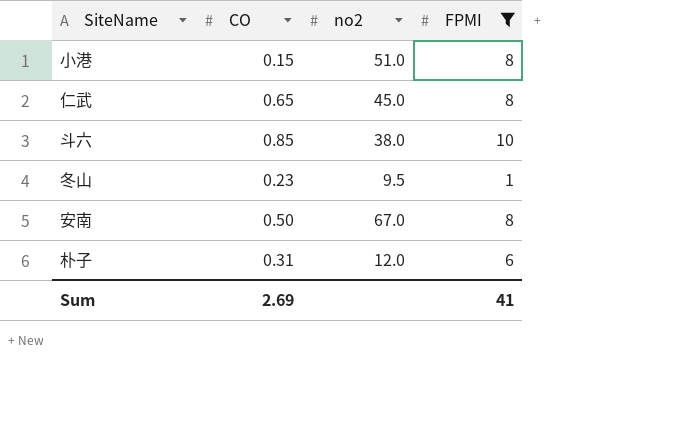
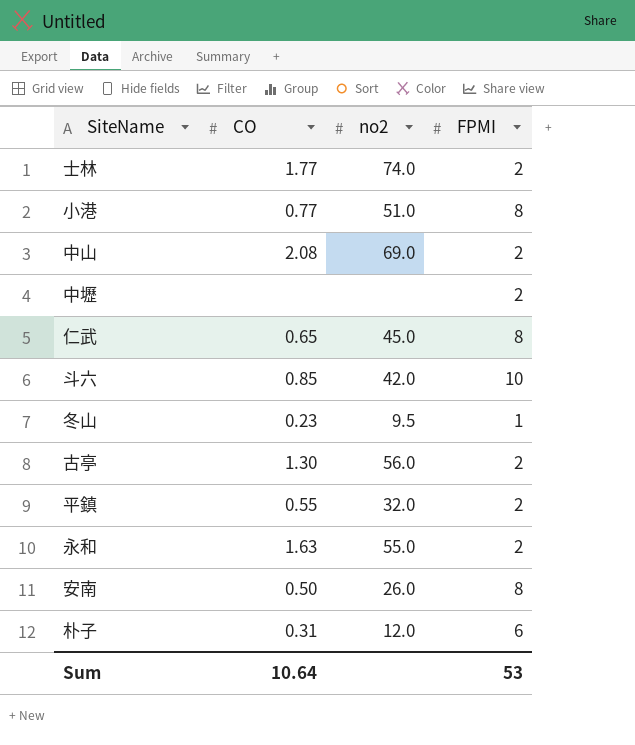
filter: FPMI != 2 -> none
小港 | CO: 0.15 -> 0.77
斗六 | no2: 38.0 -> 42.0
安南 | no2: 67.0 -> 26.0
Sum | CO: 2.69 -> 10.64
Sum | FPMI: 41 -> 53

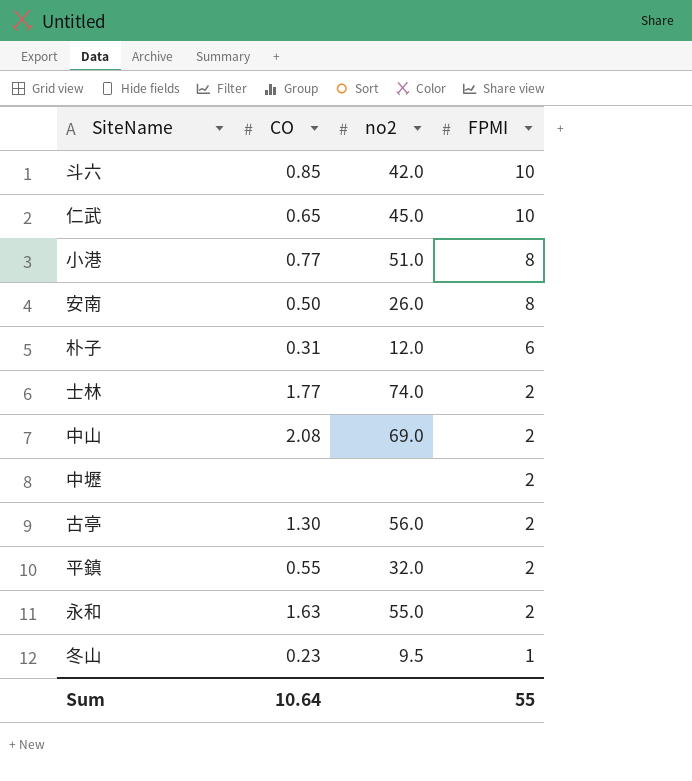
row order: none -> FPMI descending
仁武 | FPMI: 8 -> 10
Sum | FPMI: 53 -> 55

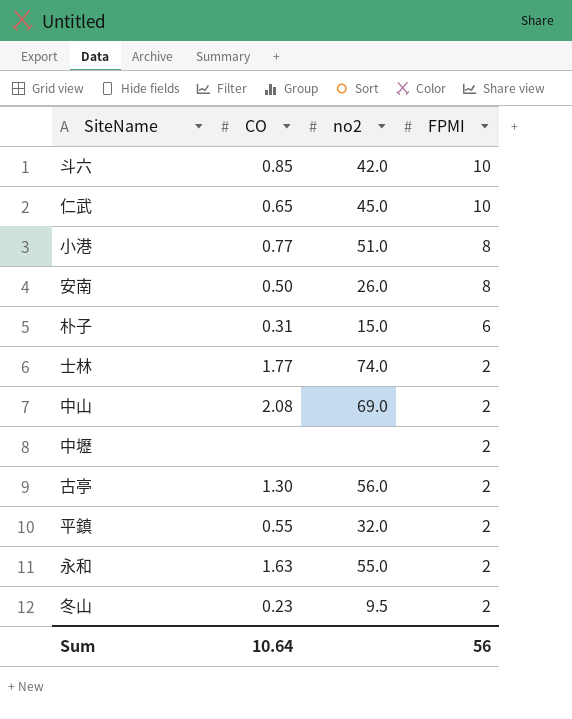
朴子 | no2: 12.0 -> 15.0
冬山 | FPMI: 1 -> 2
Sum | FPMI: 55 -> 56

